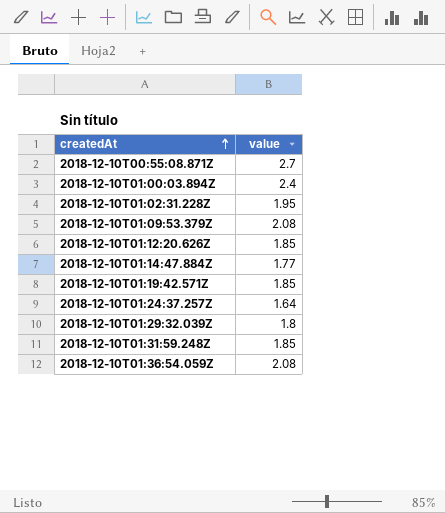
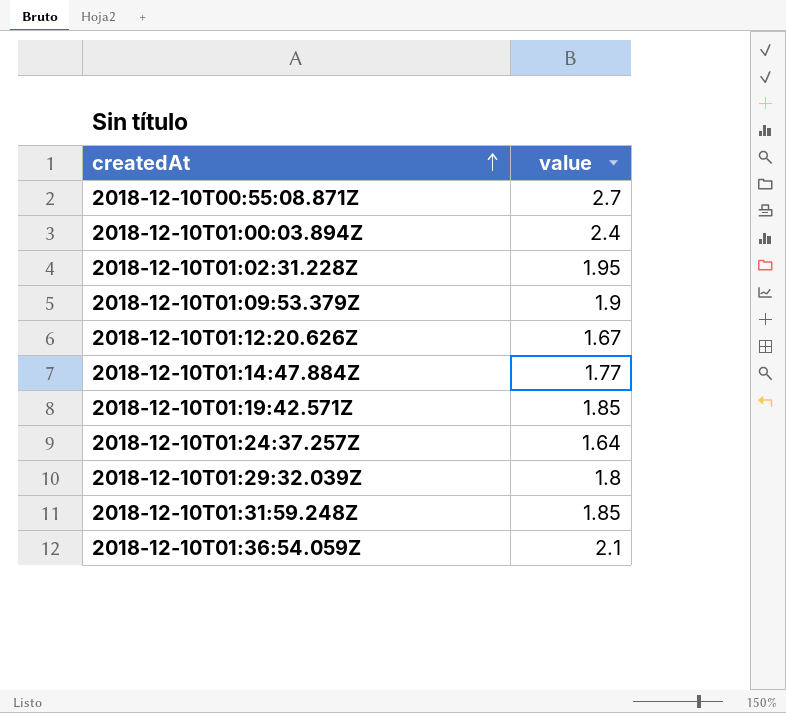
2018-12-10T01:09:53.379Z | value: 2.08 -> 1.9
2018-12-10T01:12:20.626Z | value: 1.85 -> 1.67
2018-12-10T01:36:54.059Z | value: 2.08 -> 2.1

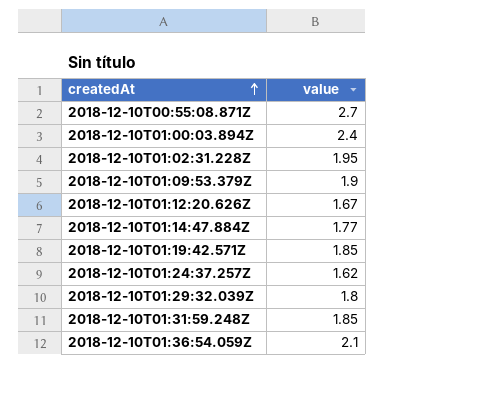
2018-12-10T01:24:37.257Z | value: 1.64 -> 1.62

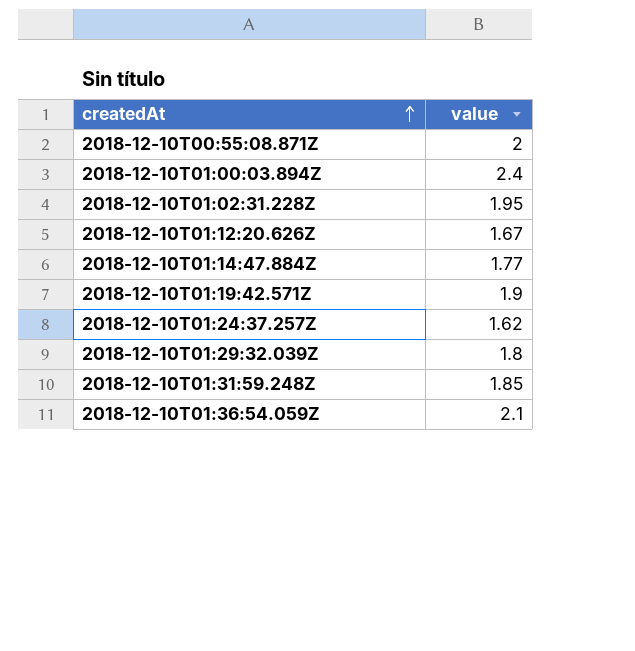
row 2018-12-10T01:09:53.379Z: 1.9 -> none
2018-12-10T00:55:08.871Z | value: 2.7 -> 2
2018-12-10T01:19:42.571Z | value: 1.85 -> 1.9

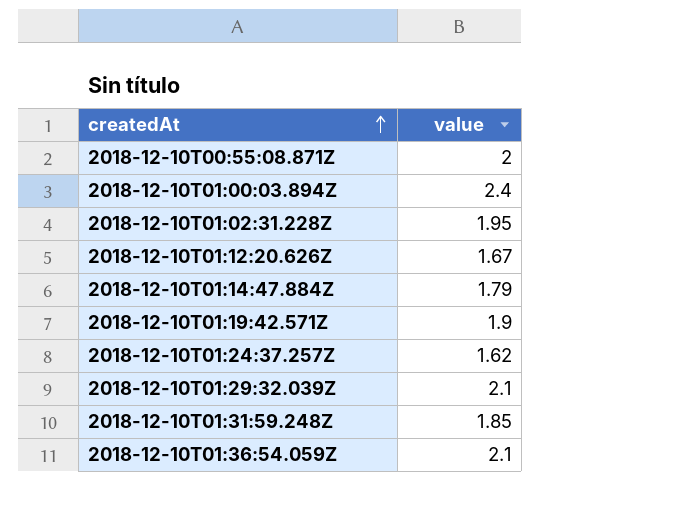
2018-12-10T01:14:47.884Z | value: 1.77 -> 1.79
2018-12-10T01:29:32.039Z | value: 1.8 -> 2.1

